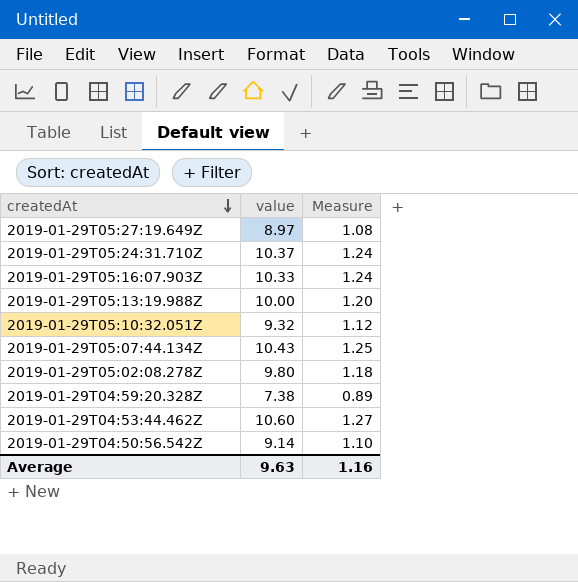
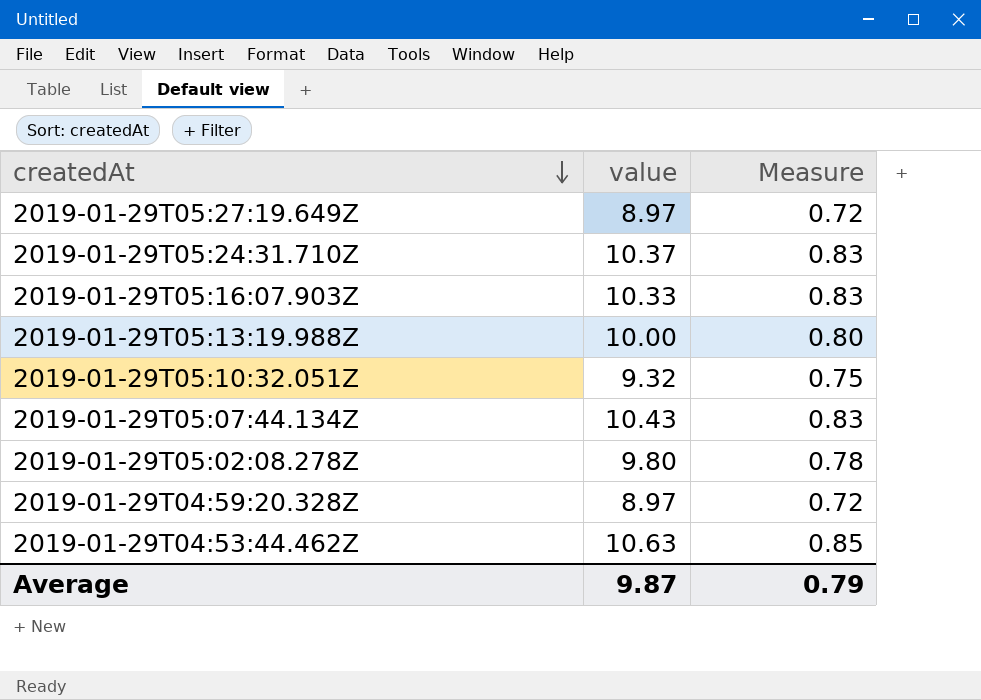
column Measure | formula: [value] * 0.12 -> [value] * 0.08
row 2019-01-29T04:50:56.542Z: 9.14 | 1.10 -> none
2019-01-29T04:59:20.328Z | value: 7.38 -> 8.97
2019-01-29T04:53:44.462Z | value: 10.60 -> 10.63
Average | value: 9.63 -> 9.87
Average | Measure: 1.16 -> 0.79

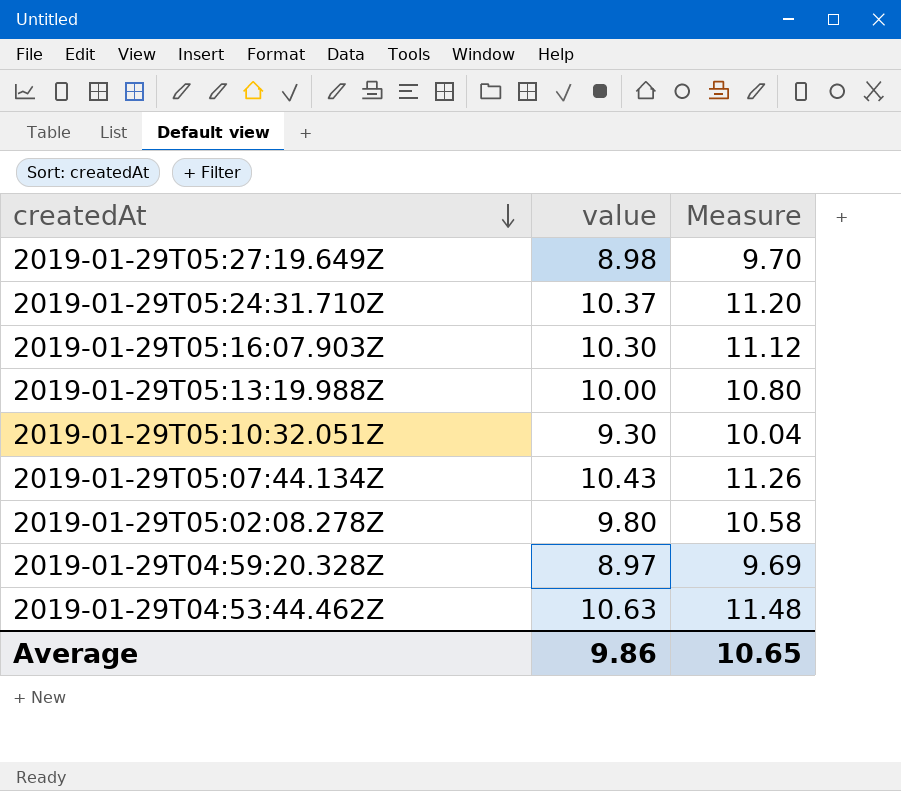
column Measure | formula: [value] * 0.08 -> [value] * 1.08
2019-01-29T05:27:19.649Z | value: 8.97 -> 8.98
2019-01-29T05:16:07.903Z | value: 10.33 -> 10.30
2019-01-29T05:10:32.051Z | value: 9.32 -> 9.30
Average | value: 9.87 -> 9.86
Average | Measure: 0.79 -> 10.65

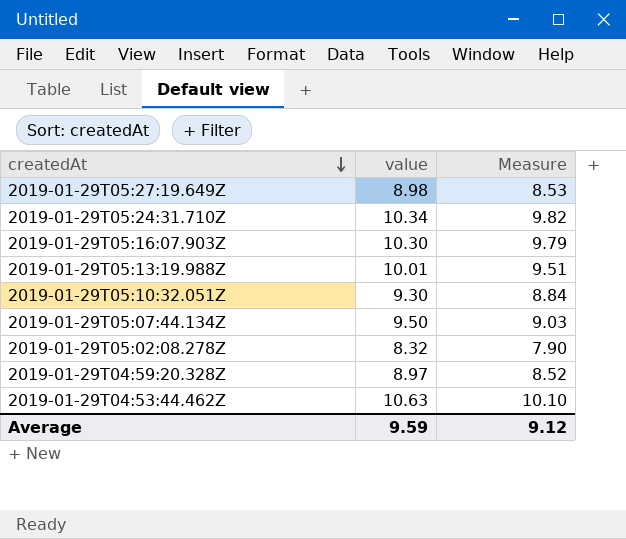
column Measure | formula: [value] * 1.08 -> [value] * 0.95
2019-01-29T05:24:31.710Z | value: 10.37 -> 10.34
2019-01-29T05:13:19.988Z | value: 10.00 -> 10.01
2019-01-29T05:07:44.134Z | value: 10.43 -> 9.50
2019-01-29T05:02:08.278Z | value: 9.80 -> 8.32
Average | value: 9.86 -> 9.59
Average | Measure: 10.65 -> 9.12

